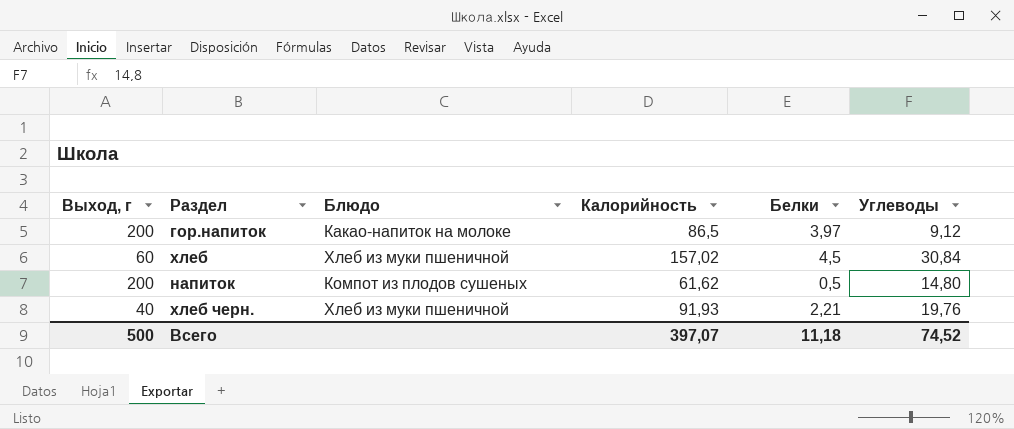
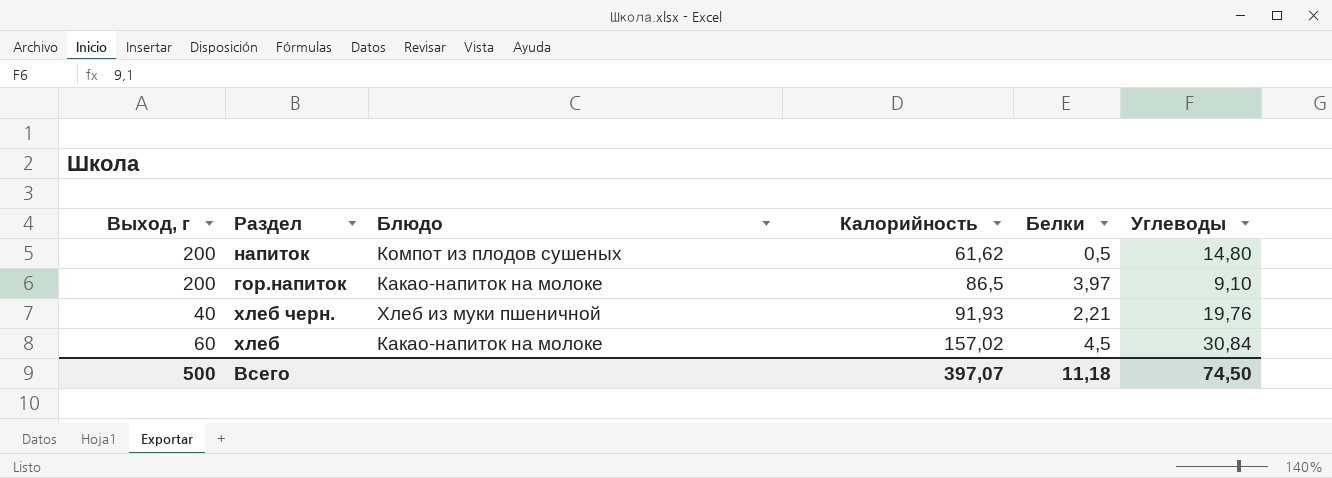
row order: none -> Калорийность ascending
гор.напиток | Углеводы: 9,12 -> 9,10
хлеб | Блюдо: Хлеб из муки пшеничной -> Какао-напиток на молоке
Всего | Углеводы: 74,52 -> 74,50

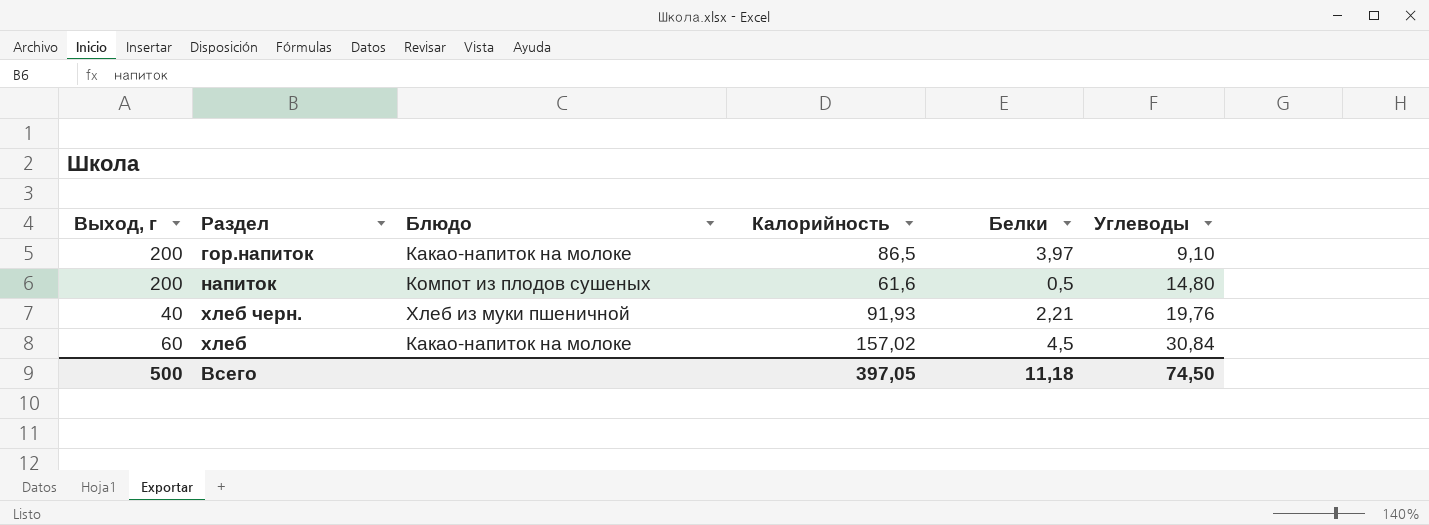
row order: Калорийность ascending -> Углеводы ascending
напиток | Калорийность: 61,62 -> 61,6
Всего | Калорийность: 397,07 -> 397,05

